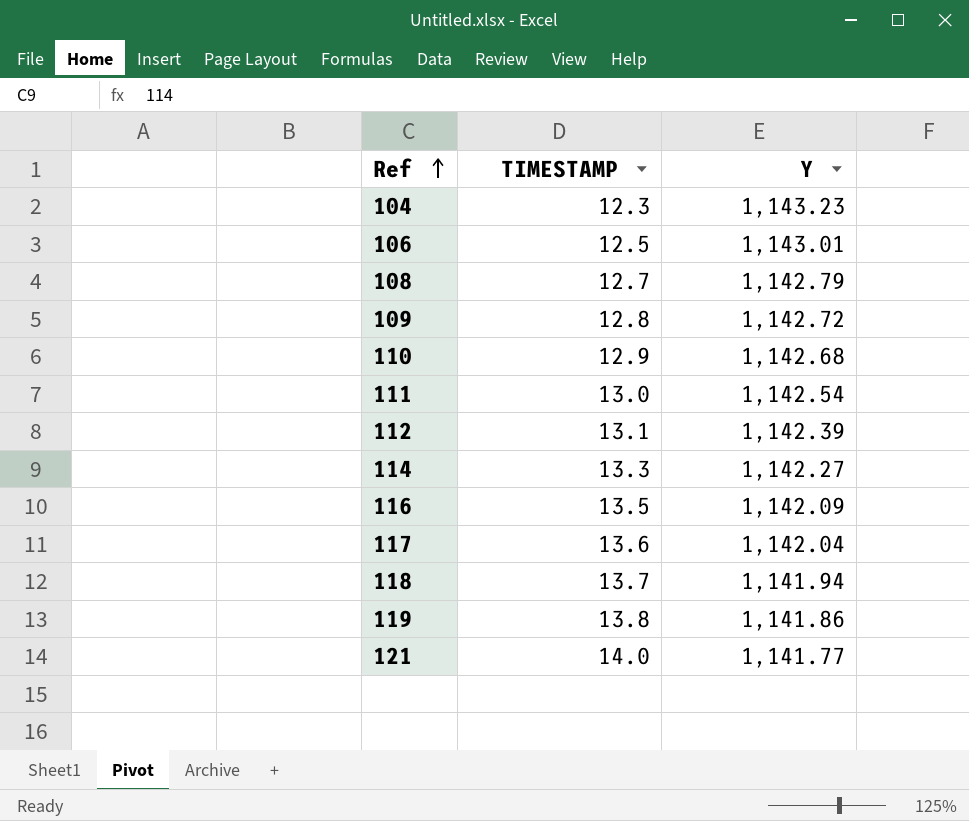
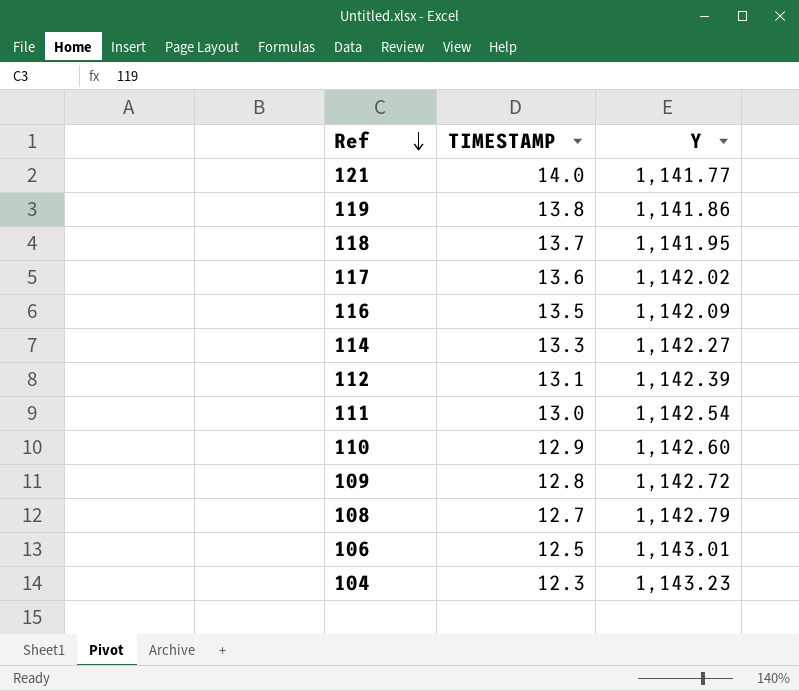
row order: Ref ascending -> Ref descending
118 | Y: 1,141.94 -> 1,141.95
117 | Y: 1,142.04 -> 1,142.02
110 | Y: 1,142.68 -> 1,142.60

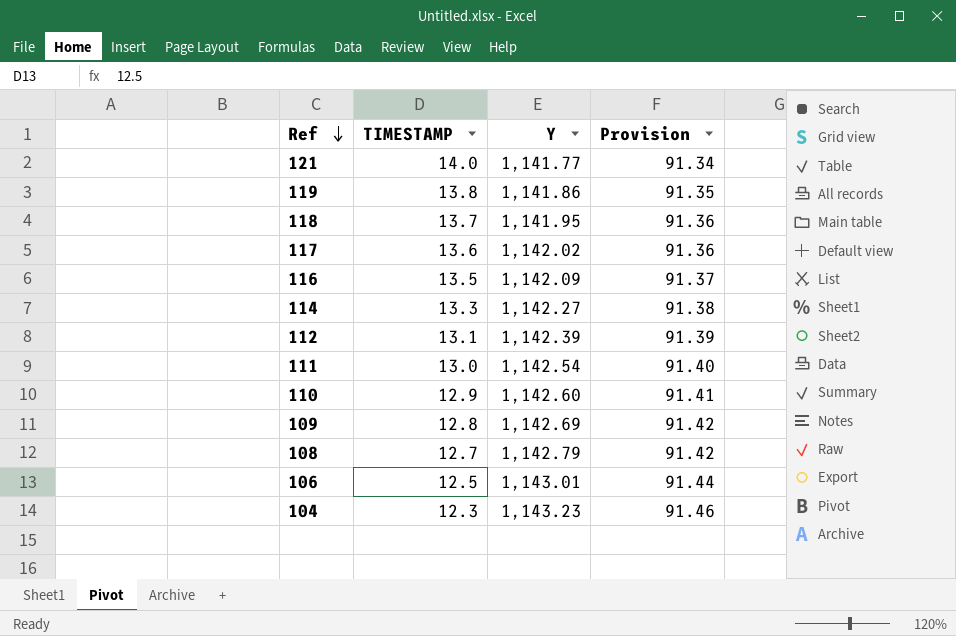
column Provision | formula: none -> [Y] * 0.08
109 | Y: 1,142.72 -> 1,142.69

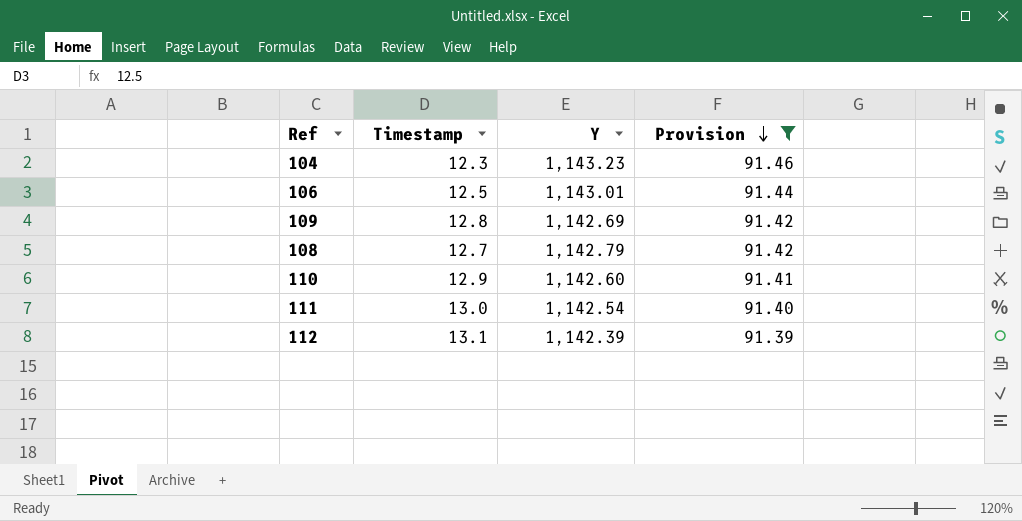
filter: none -> Provision >= 91.39
row order: Ref descending -> Provision descending
column name: TIMESTAMP -> Timestamp

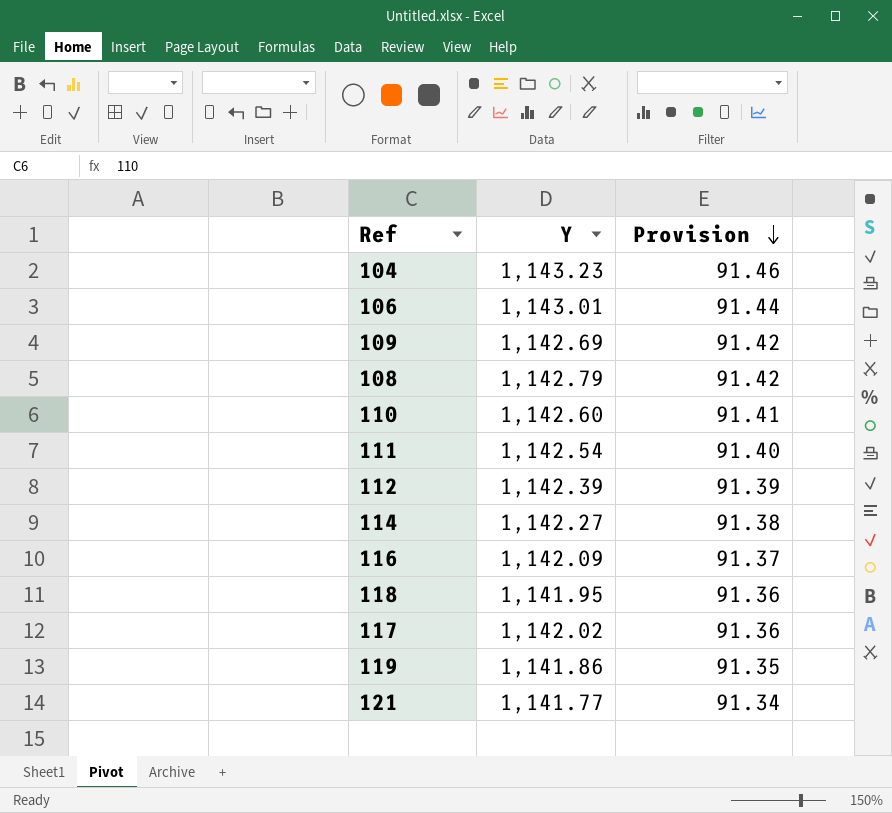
filter: Provision >= 91.39 -> none
column Timestamp | position: 2 -> none

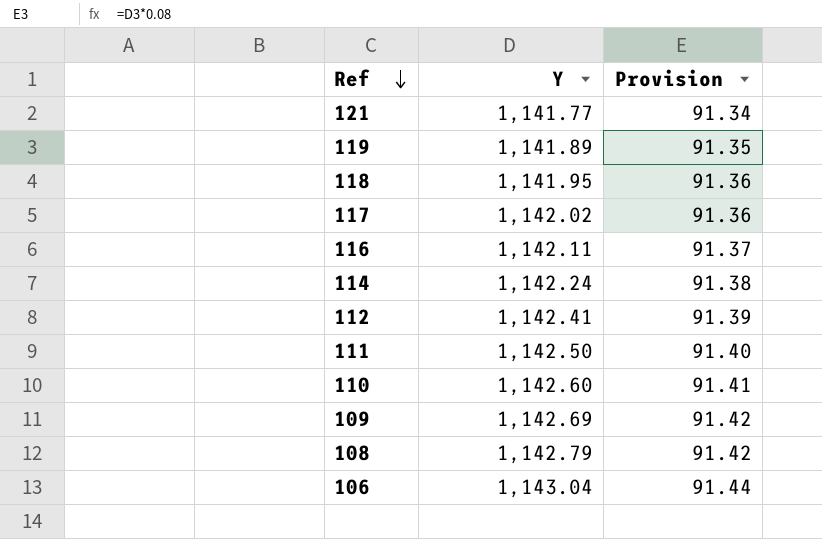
row order: Provision descending -> Ref descending
row 104: 1,143.23 | 91.46 -> none
119 | Y: 1,141.86 -> 1,141.89
116 | Y: 1,142.09 -> 1,142.11
114 | Y: 1,142.27 -> 1,142.24
112 | Y: 1,142.39 -> 1,142.41
111 | Y: 1,142.54 -> 1,142.50
106 | Y: 1,143.01 -> 1,143.04

